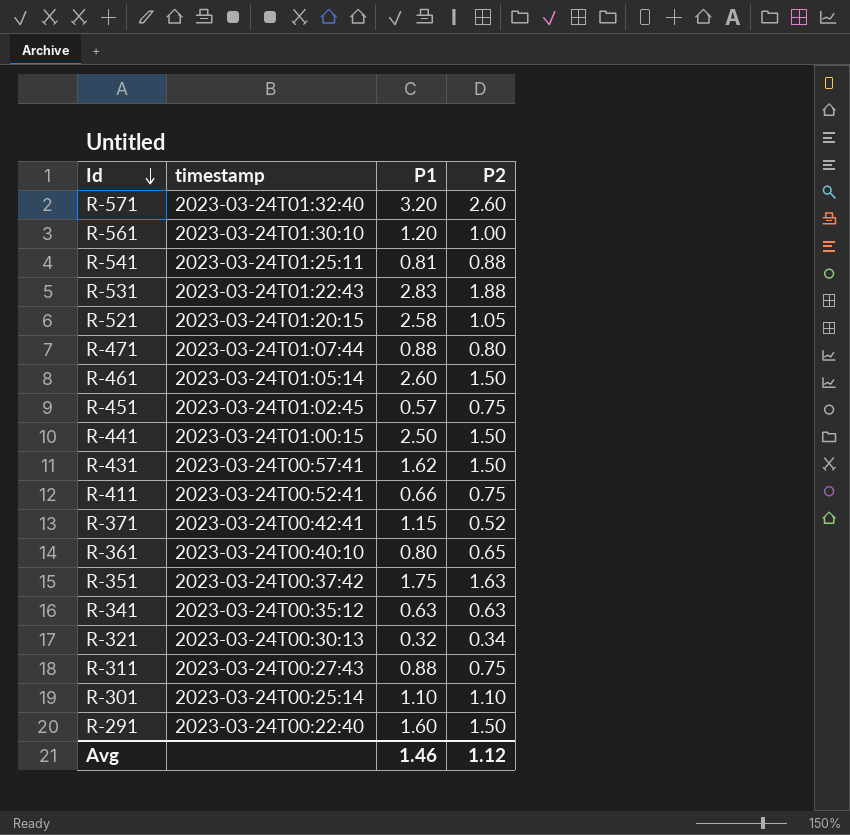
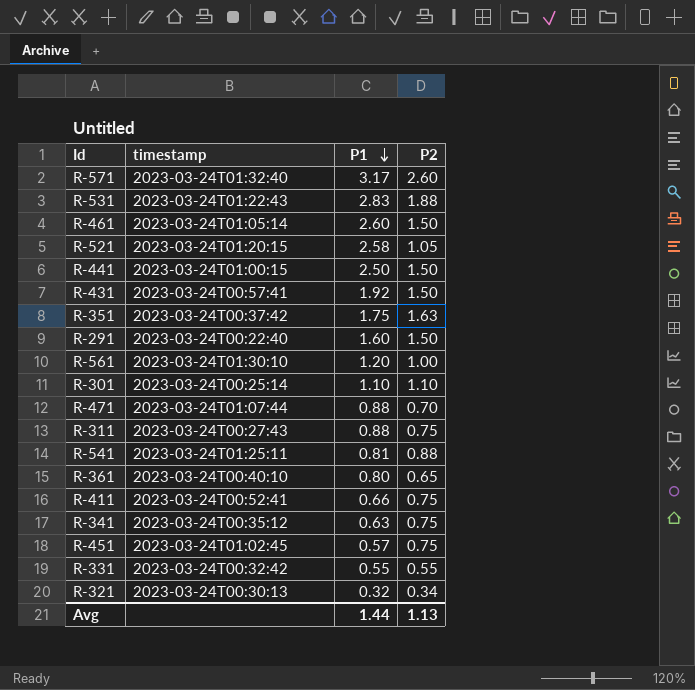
row order: Id descending -> P1 descending
row R-371: 2023-03-24T00:42:41 | 1.15 | 0.52 -> none
R-571 | P1: 3.20 -> 3.17
R-431 | P1: 1.62 -> 1.92
R-471 | P2: 0.80 -> 0.70
R-341 | P2: 0.63 -> 0.75
row R-331: none -> 2023-03-24T00:32:42 | 0.55 | 0.55
Avg | P1: 1.46 -> 1.44
Avg | P2: 1.12 -> 1.13

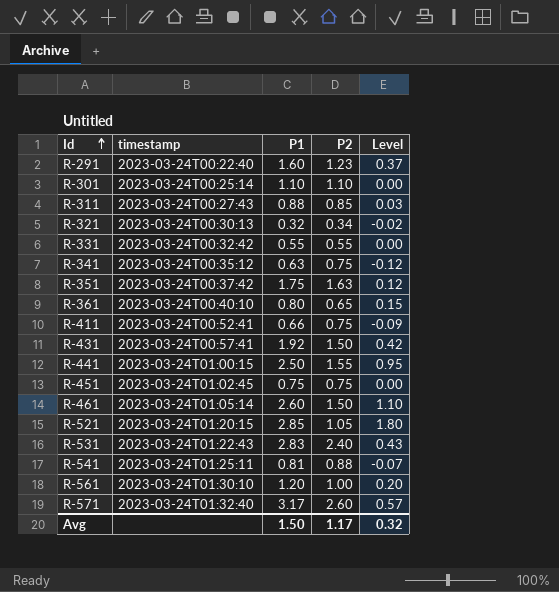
row order: P1 descending -> Id ascending
column Level | formula: none -> [P1] - [P2]
row R-471: 2023-03-24T01:07:44 | 0.88 | 0.70 -> none
R-291 | P2: 1.50 -> 1.23
R-311 | P2: 0.75 -> 0.85
R-441 | P2: 1.50 -> 1.55
R-451 | P1: 0.57 -> 0.75
R-521 | P1: 2.58 -> 2.85
R-531 | P2: 1.88 -> 2.40
Avg | P1: 1.44 -> 1.50
Avg | P2: 1.13 -> 1.17

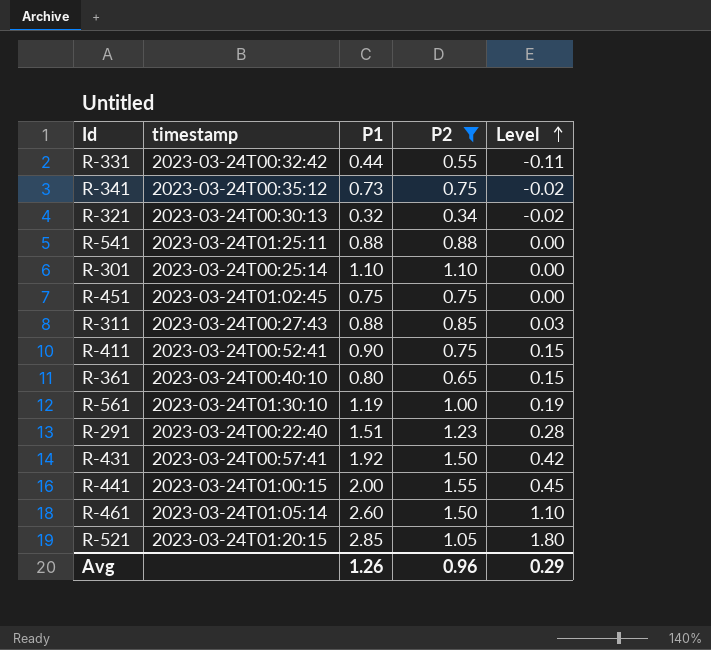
filter: none -> P2 <= 1.55
row order: Id ascending -> Level ascending
R-331 | P1: 0.55 -> 0.44
R-331 | Level: 0.00 -> -0.11
R-341 | P1: 0.63 -> 0.73
R-341 | Level: -0.12 -> -0.02
R-541 | P1: 0.81 -> 0.88
R-541 | Level: -0.07 -> 0.00
R-411 | P1: 0.66 -> 0.90
R-411 | Level: -0.09 -> 0.15
R-561 | P1: 1.20 -> 1.19
R-561 | Level: 0.20 -> 0.19
R-291 | P1: 1.60 -> 1.51
R-291 | Level: 0.37 -> 0.28
R-441 | P1: 2.50 -> 2.00
R-441 | Level: 0.95 -> 0.45
Avg | P1: 1.50 -> 1.26
Avg | P2: 1.17 -> 0.96
Avg | Level: 0.32 -> 0.29

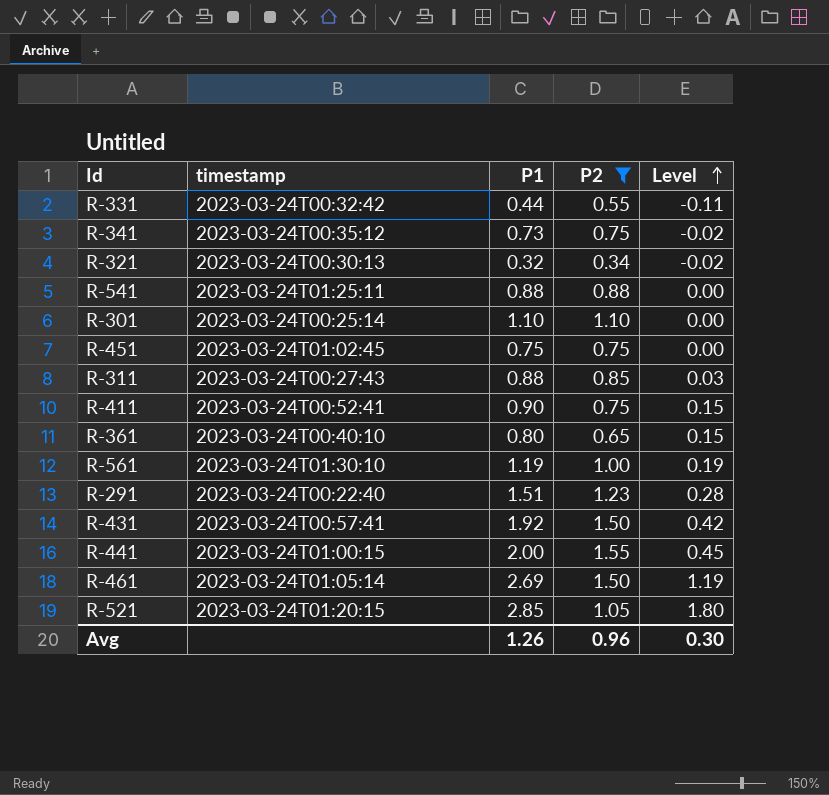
R-461 | P1: 2.60 -> 2.69
R-461 | Level: 1.10 -> 1.19
Avg | Level: 0.29 -> 0.30

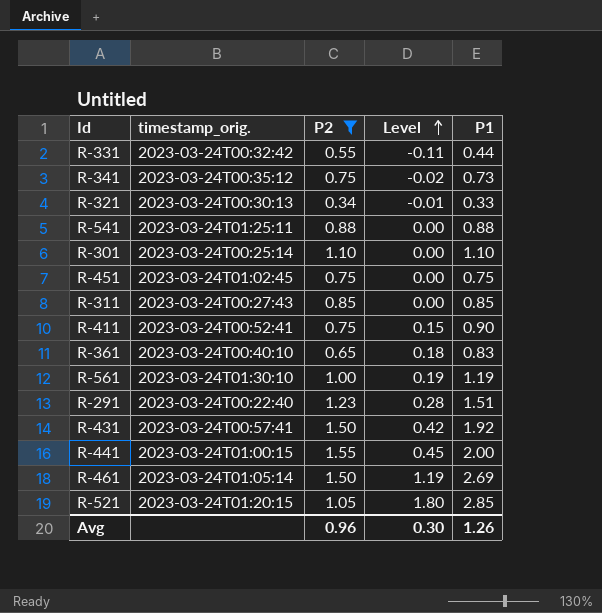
column name: timestamp -> timestamp_orig.
column P1 | position: 3 -> 5
R-321 | Level: -0.02 -> -0.01
R-321 | P1: 0.32 -> 0.33
R-311 | Level: 0.03 -> 0.00
R-311 | P1: 0.88 -> 0.85
R-361 | Level: 0.15 -> 0.18
R-361 | P1: 0.80 -> 0.83

